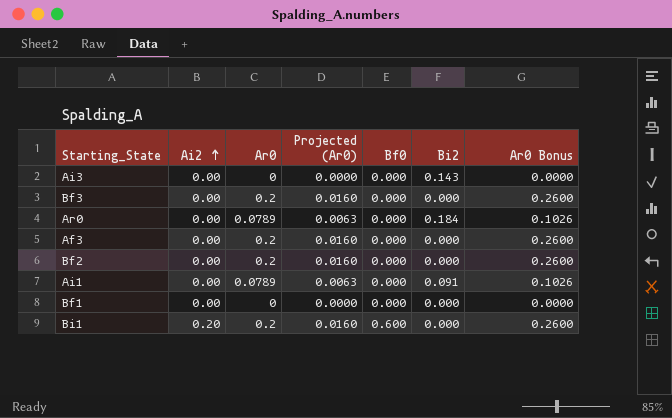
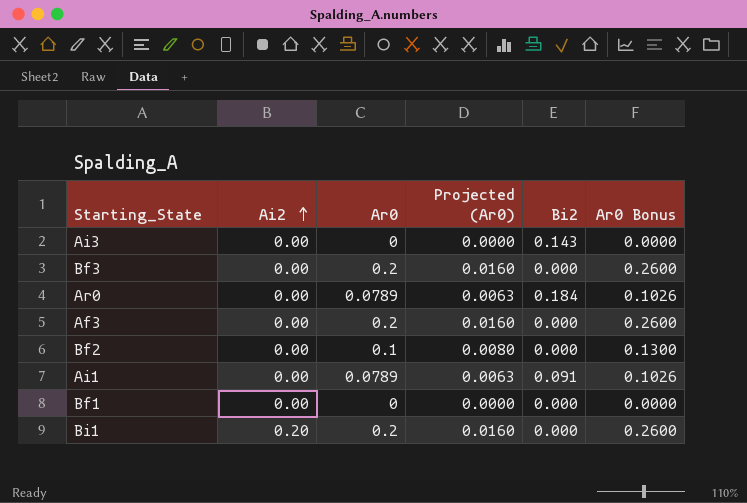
column Bf0 | position: 5 -> none
Bf2 | Ar0: 0.2 -> 0.1
Bf2 | Projected (Ar0): 0.0160 -> 0.0080
Bf2 | Ar0 Bonus: 0.2600 -> 0.1300

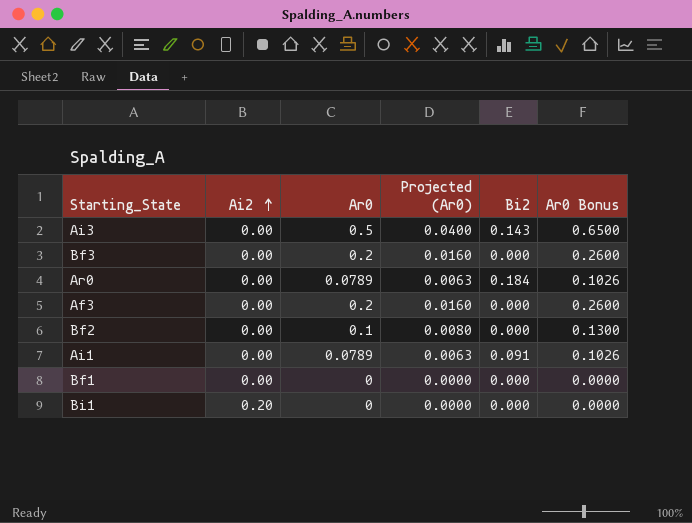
Ai3 | Ar0: 0 -> 0.5
Ai3 | Projected (Ar0): 0.0000 -> 0.0400
Ai3 | Ar0 Bonus: 0.0000 -> 0.6500
Bi1 | Ar0: 0.2 -> 0
Bi1 | Projected (Ar0): 0.0160 -> 0.0000
Bi1 | Ar0 Bonus: 0.2600 -> 0.0000

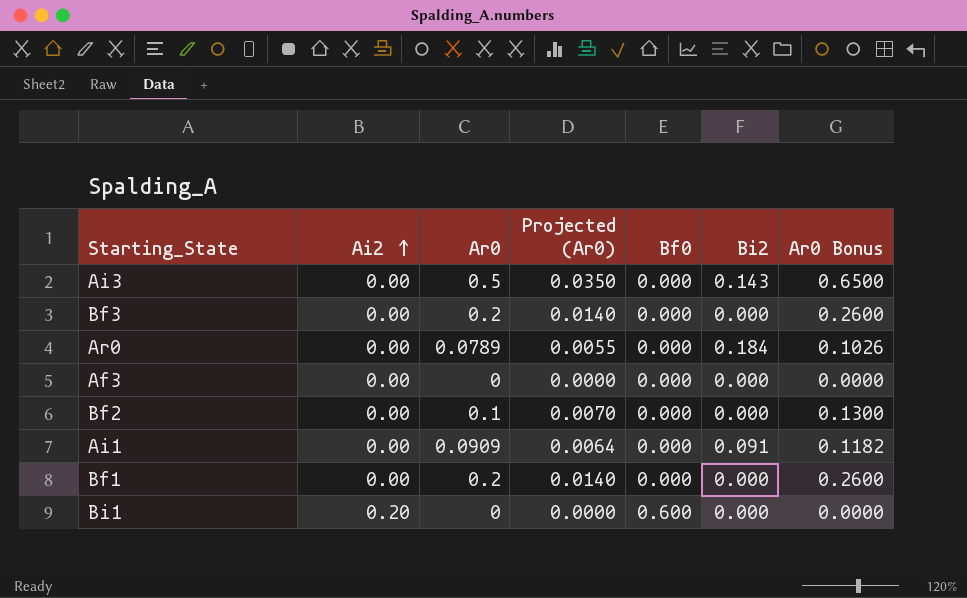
column Projected (Ar0) | formula: [Ar0] * 0.08 -> [Ar0] * 0.07
column Bf0 | position: none -> 5
Af3 | Ar0: 0.2 -> 0
Af3 | Ar0 Bonus: 0.2600 -> 0.0000
Ai1 | Ar0: 0.0789 -> 0.0909
Ai1 | Ar0 Bonus: 0.1026 -> 0.1182
Bf1 | Ar0: 0 -> 0.2
Bf1 | Ar0 Bonus: 0.0000 -> 0.2600

